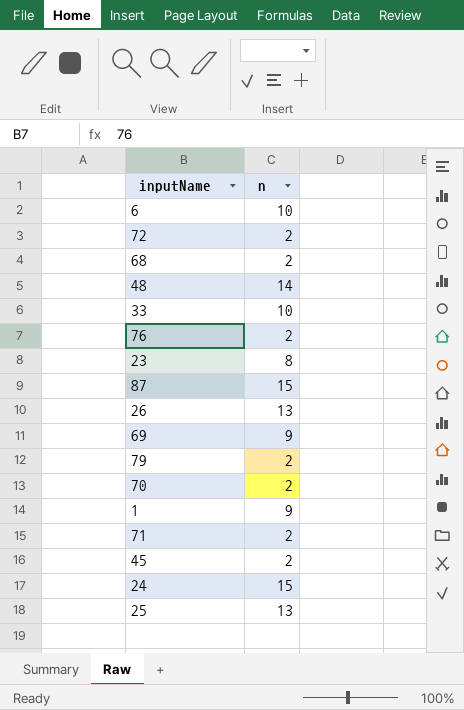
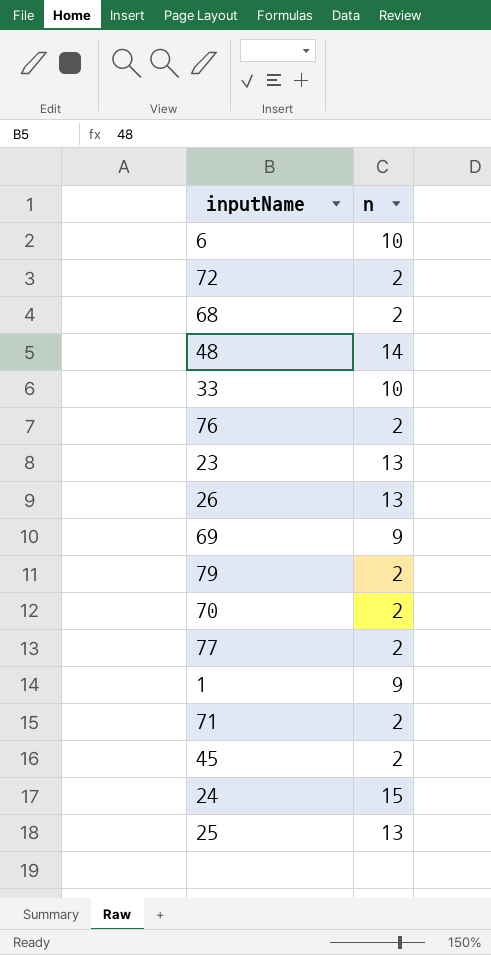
row 87: 15 -> none
23 | n: 8 -> 13
row 77: none -> 2

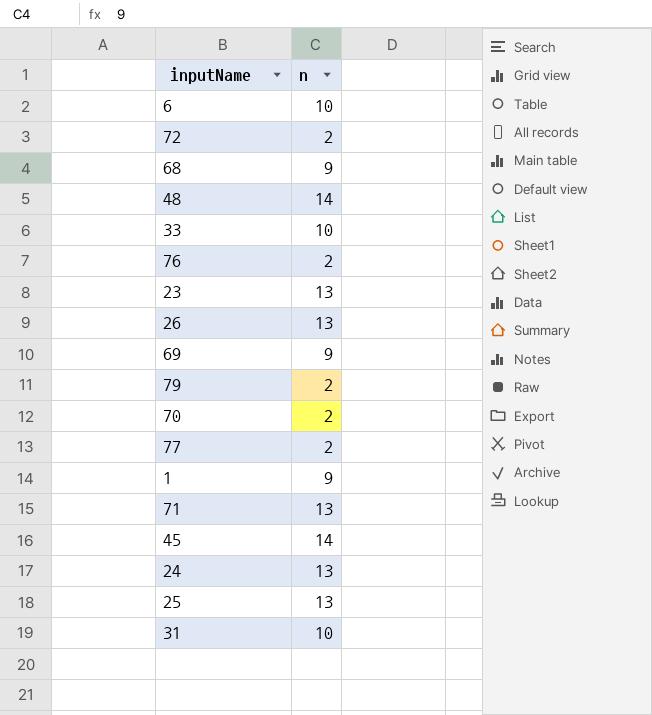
68 | n: 2 -> 9
71 | n: 2 -> 13
45 | n: 2 -> 14
24 | n: 15 -> 13
row 31: none -> 10

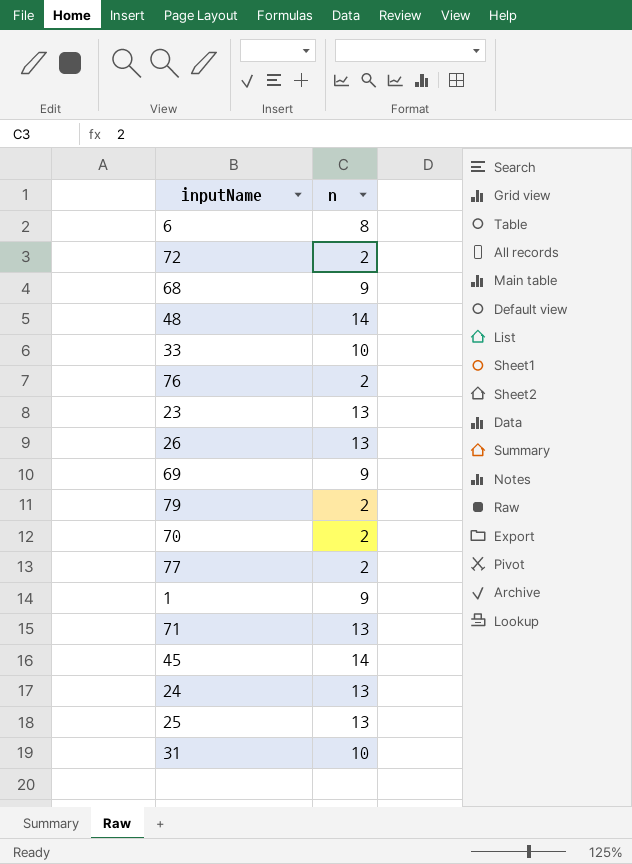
6 | n: 10 -> 8

